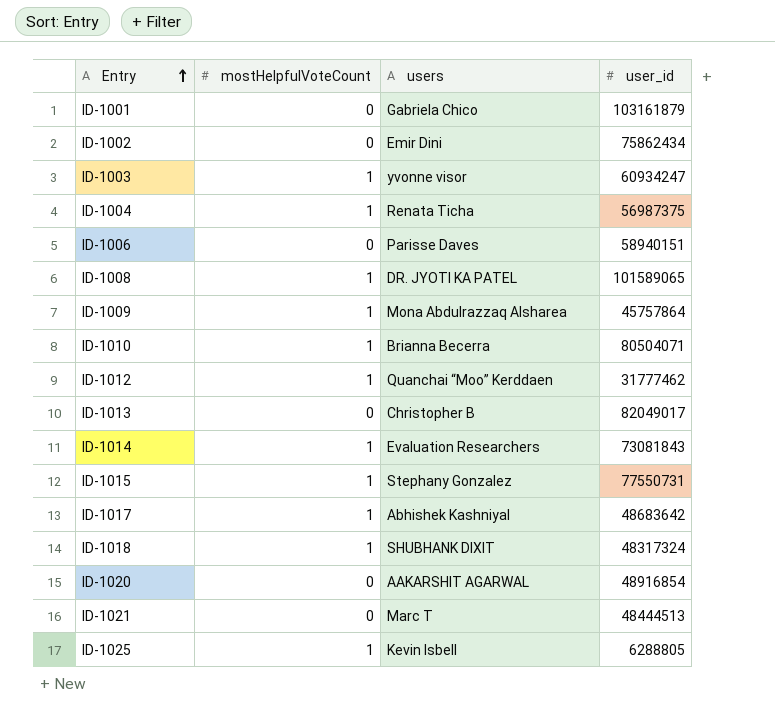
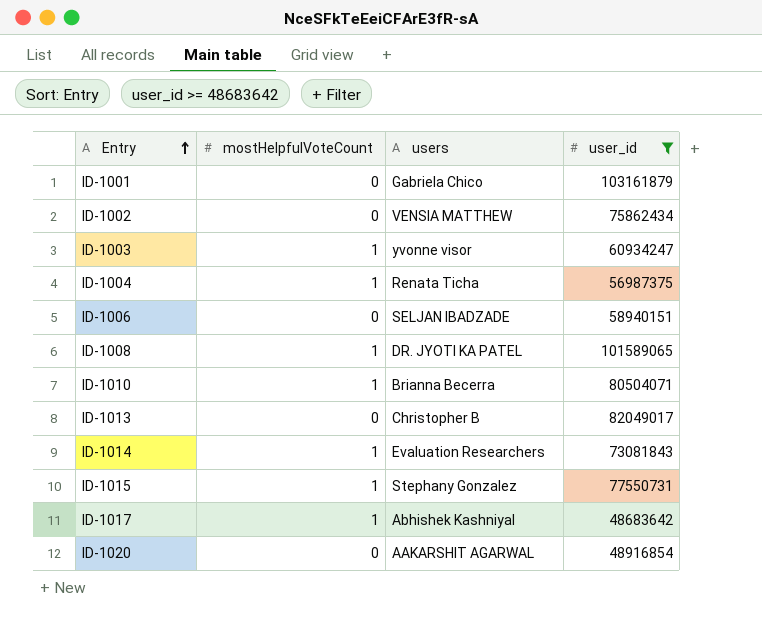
filter: none -> user_id >= 48683642
ID-1002 | users: Emir Dini -> VENSIA MATTHEW
ID-1006 | users: Parisse Daves -> SELJAN IBADZADE

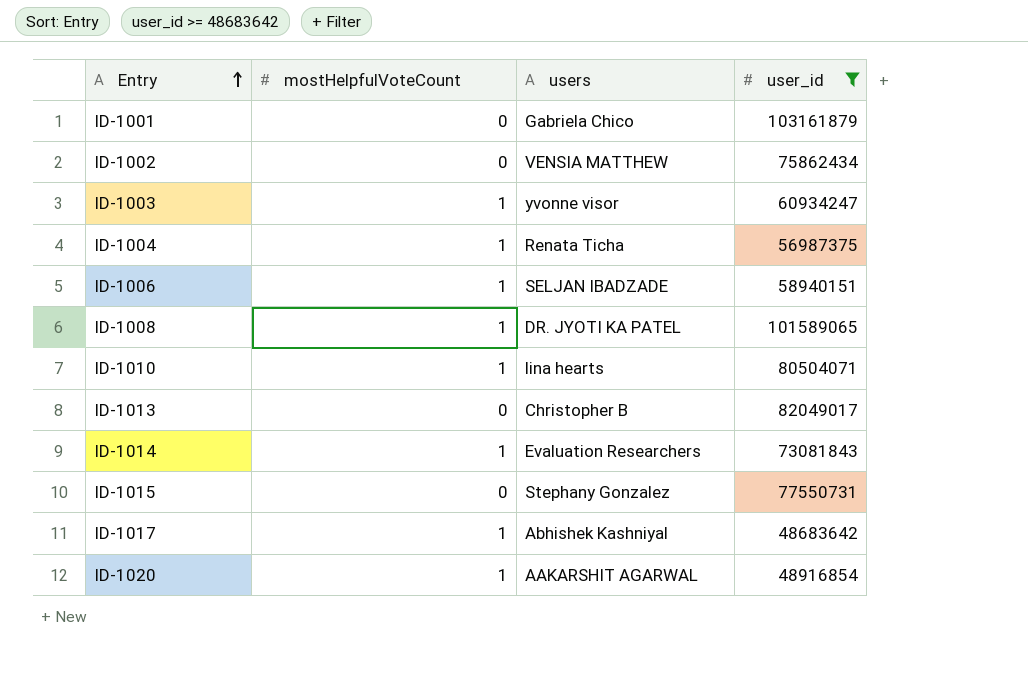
ID-1006 | mostHelpfulVoteCount: 0 -> 1
ID-1010 | users: Brianna Becerra -> lina hearts
ID-1015 | mostHelpfulVoteCount: 1 -> 0
ID-1020 | mostHelpfulVoteCount: 0 -> 1

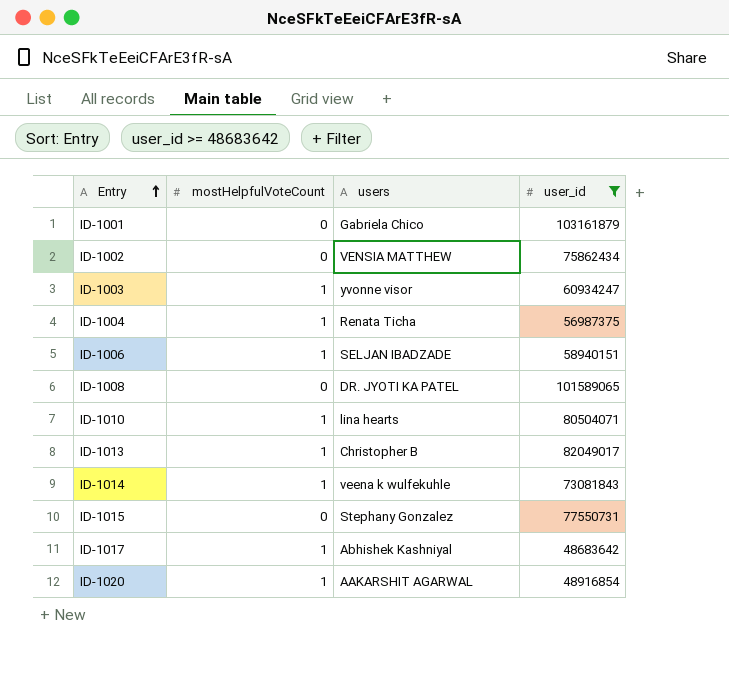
ID-1008 | mostHelpfulVoteCount: 1 -> 0
ID-1013 | mostHelpfulVoteCount: 0 -> 1
ID-1014 | users: Evaluation Researchers -> veena k wulfekuhle

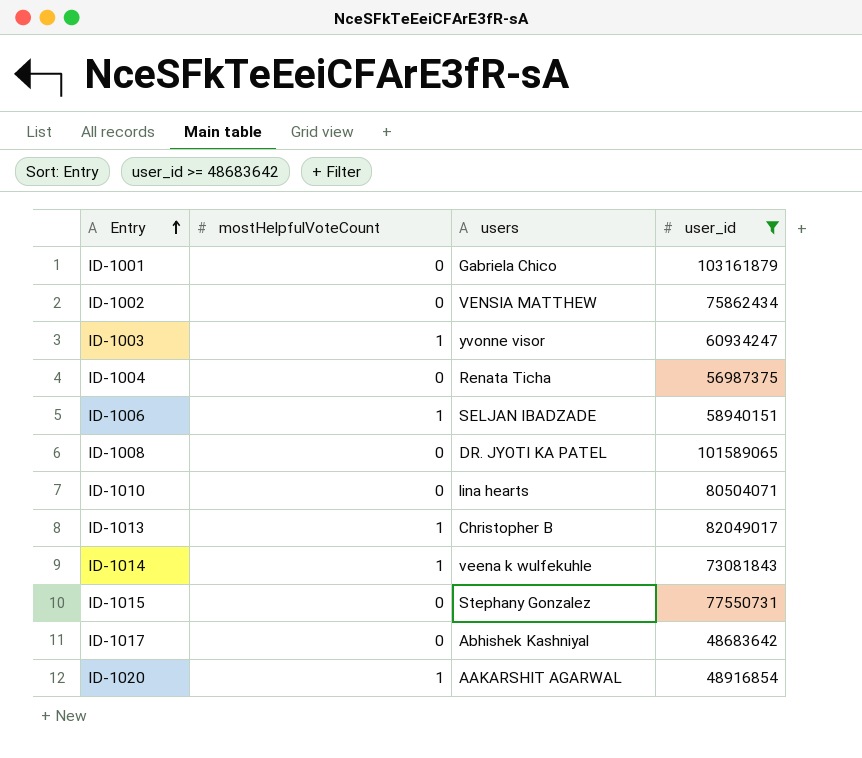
ID-1004 | mostHelpfulVoteCount: 1 -> 0
ID-1010 | mostHelpfulVoteCount: 1 -> 0
ID-1017 | mostHelpfulVoteCount: 1 -> 0

